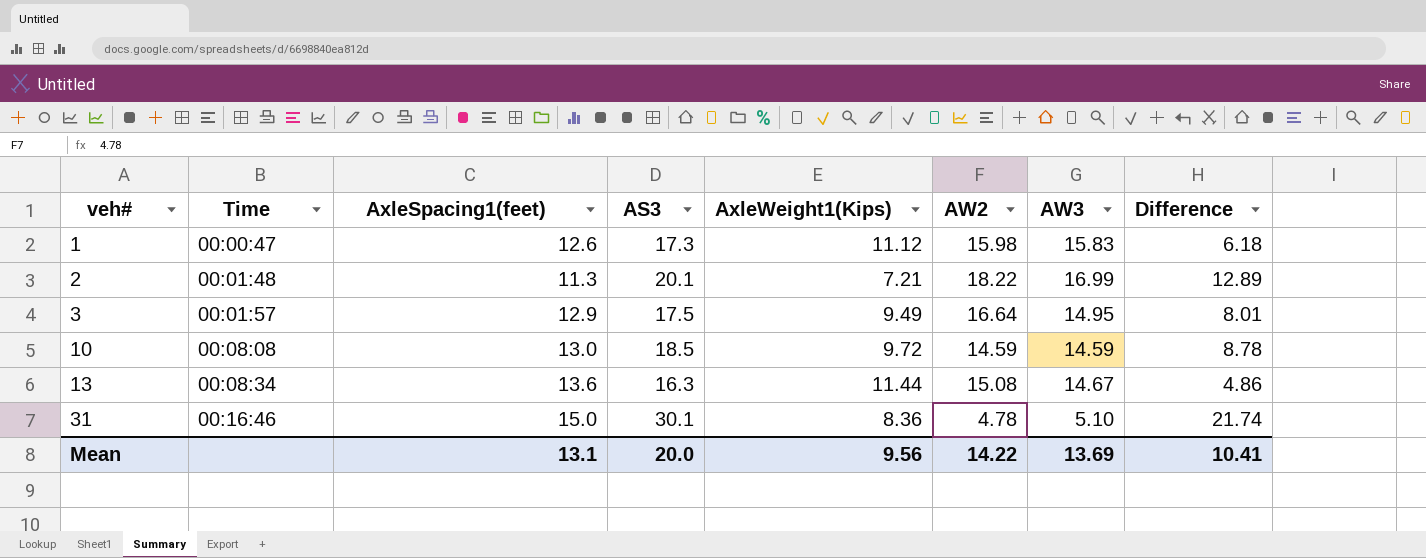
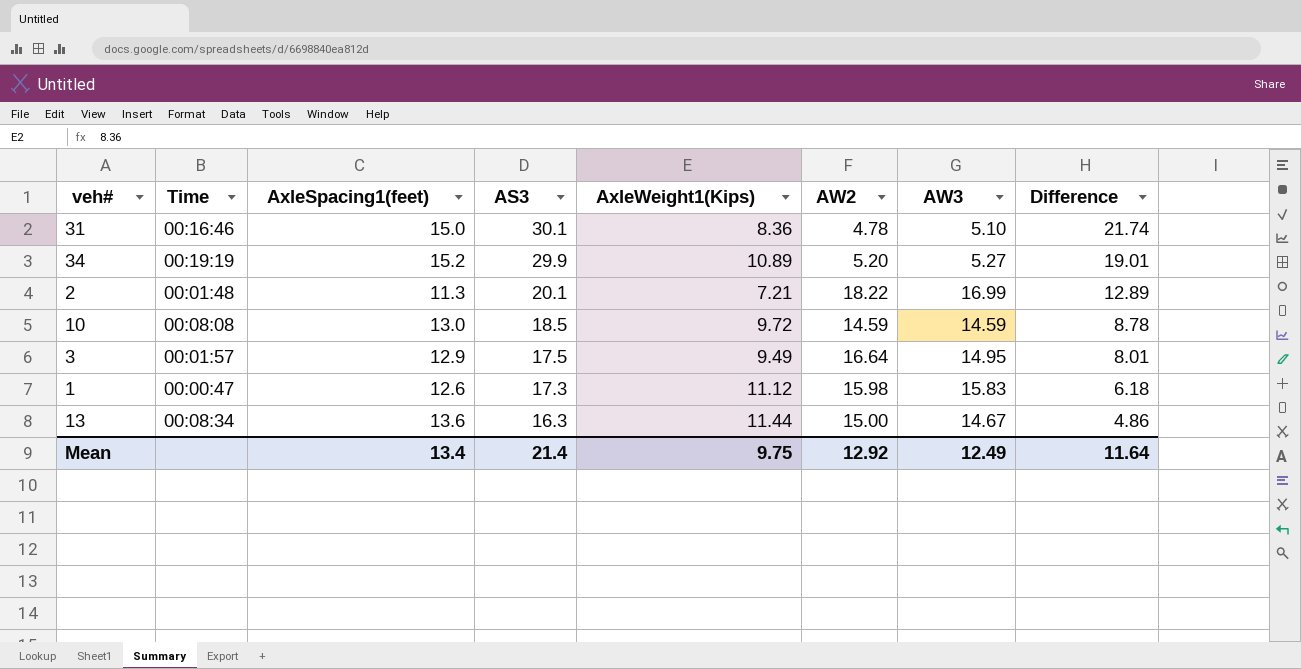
row order: veh# ascending -> AS3 descending
row 34: none -> 00:19:19 | 15.2 | 29.9 | 10.89 | 5.20 | 5.27 | 19.01
13 | AW2: 15.08 -> 15.00
Mean | AxleSpacing1(feet): 13.1 -> 13.4
Mean | AS3: 20.0 -> 21.4
Mean | AxleWeight1(Kips): 9.56 -> 9.75
Mean | AW2: 14.22 -> 12.92
Mean | AW3: 13.69 -> 12.49
Mean | Difference: 10.41 -> 11.64

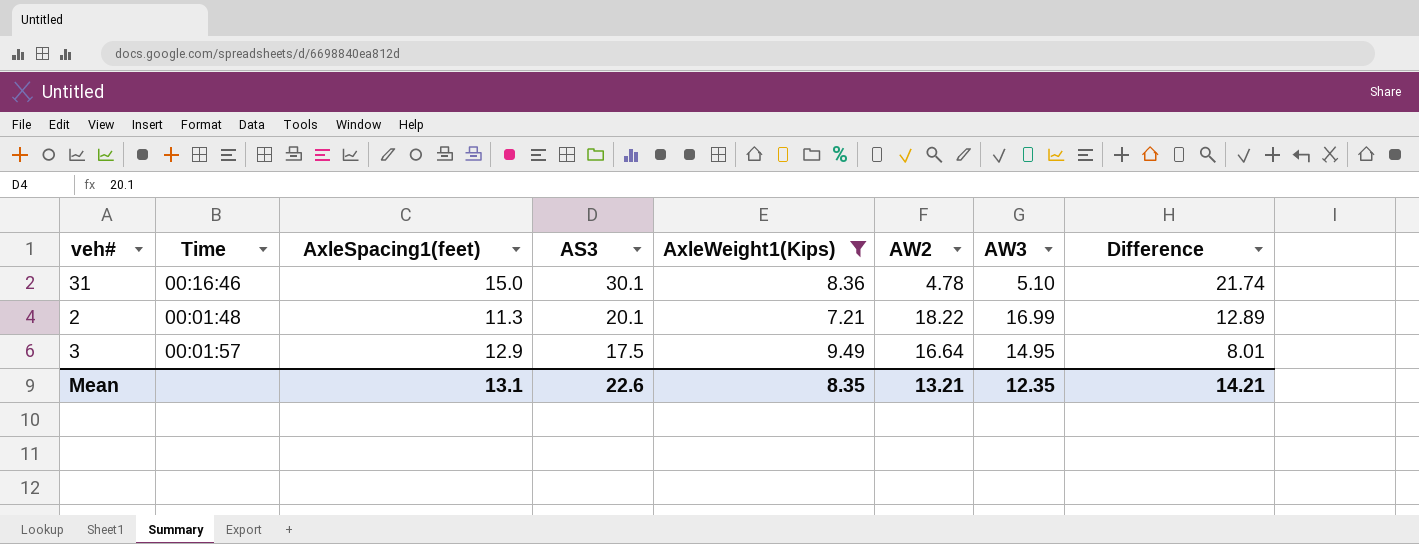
filter: none -> AxleWeight1(Kips) <= 9.49
Mean | AxleSpacing1(feet): 13.4 -> 13.1
Mean | AS3: 21.4 -> 22.6
Mean | AxleWeight1(Kips): 9.75 -> 8.35
Mean | AW2: 12.92 -> 13.21
Mean | AW3: 12.49 -> 12.35
Mean | Difference: 11.64 -> 14.21

